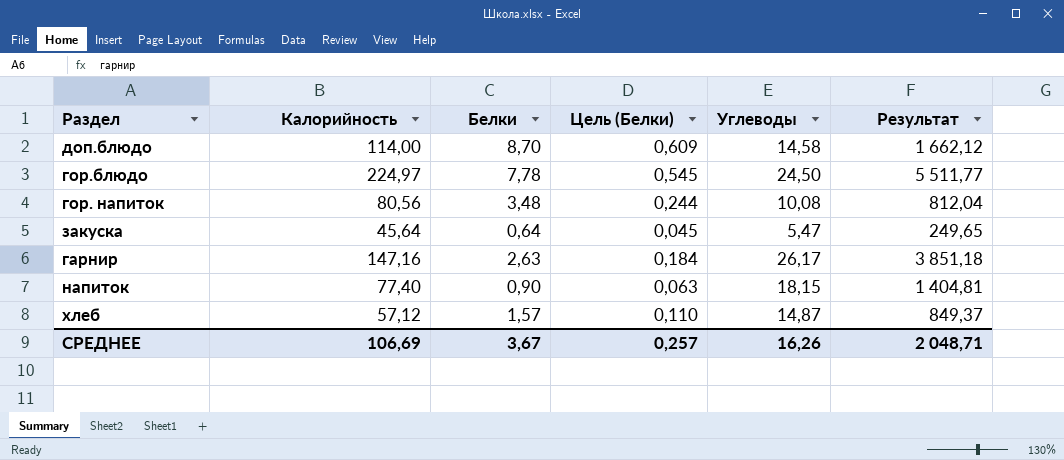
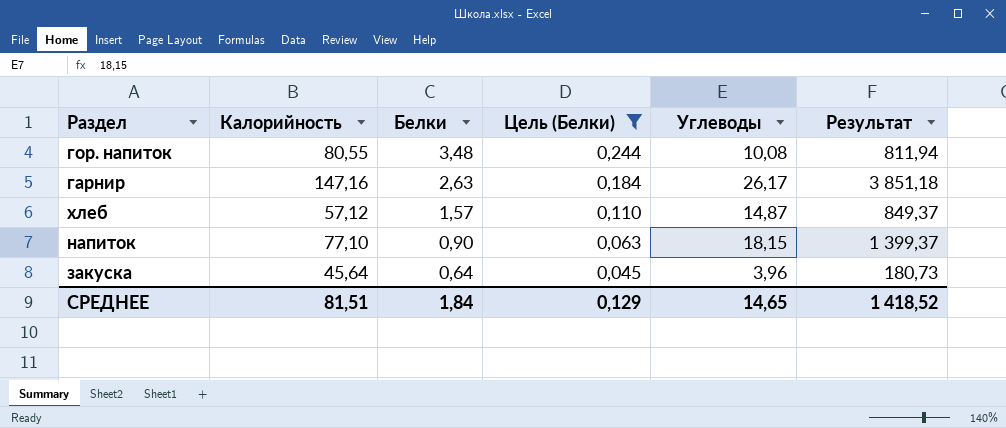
filter: none -> Цель (Белки) <= 0,244
row order: none -> Белки descending
гор. напиток | Калорийность: 80,56 -> 80,55
гор. напиток | Результат: 812,04 -> 811,94
напиток | Калорийность: 77,40 -> 77,10
напиток | Результат: 1 404,81 -> 1 399,37
закуска | Углеводы: 5,47 -> 3,96
закуска | Результат: 249,65 -> 180,73
СРЕДНЕЕ | Калорийность: 106,69 -> 81,51
СРЕДНЕЕ | Белки: 3,67 -> 1,84
СРЕДНЕЕ | Цель (Белки): 0,257 -> 0,129
СРЕДНЕЕ | Углеводы: 16,26 -> 14,65
СРЕДНЕЕ | Результат: 2 048,71 -> 1 418,52

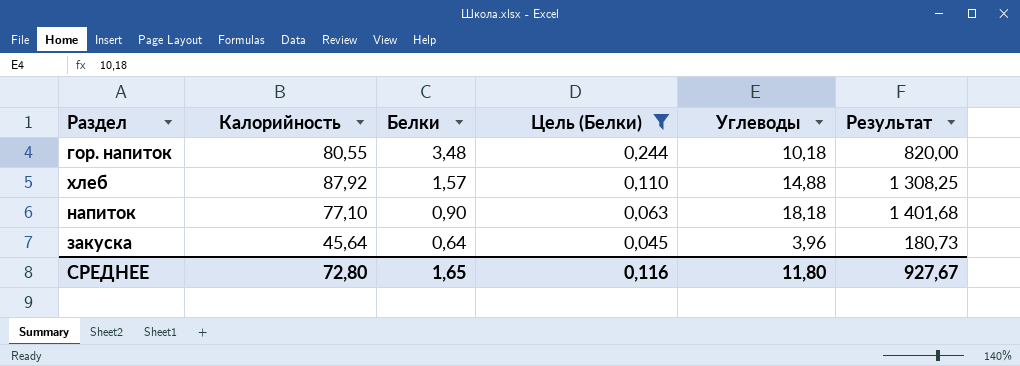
row гарнир: 147,16 | 2,63 | 0,184 | 26,17 | 3 851,18 -> none
гор. напиток | Углеводы: 10,08 -> 10,18
гор. напиток | Результат: 811,94 -> 820,00
хлеб | Калорийность: 57,12 -> 87,92
хлеб | Углеводы: 14,87 -> 14,88
хлеб | Результат: 849,37 -> 1 308,25
напиток | Углеводы: 18,15 -> 18,18
напиток | Результат: 1 399,37 -> 1 401,68
СРЕДНЕЕ | Калорийность: 81,51 -> 72,80
СРЕДНЕЕ | Белки: 1,84 -> 1,65
СРЕДНЕЕ | Цель (Белки): 0,129 -> 0,116
СРЕДНЕЕ | Углеводы: 14,65 -> 11,80
СРЕДНЕЕ | Результат: 1 418,52 -> 927,67

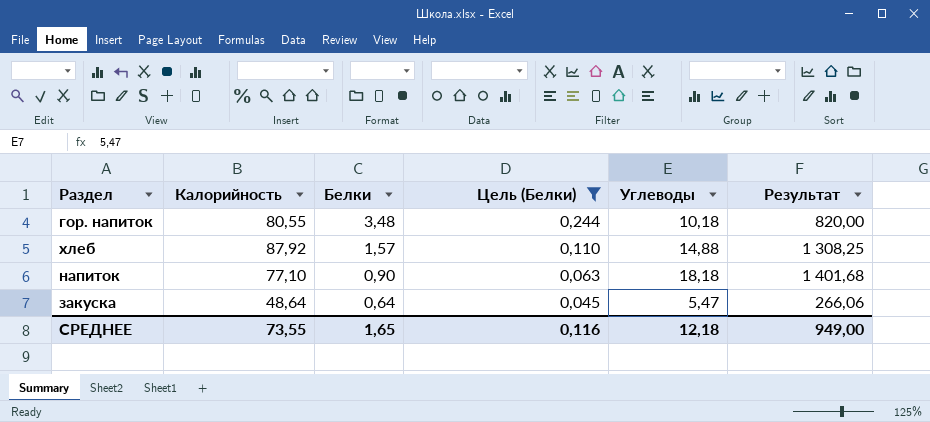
закуска | Калорийность: 45,64 -> 48,64
закуска | Углеводы: 3,96 -> 5,47
закуска | Результат: 180,73 -> 266,06
СРЕДНЕЕ | Калорийность: 72,80 -> 73,55
СРЕДНЕЕ | Углеводы: 11,80 -> 12,18
СРЕДНЕЕ | Результат: 927,67 -> 949,00

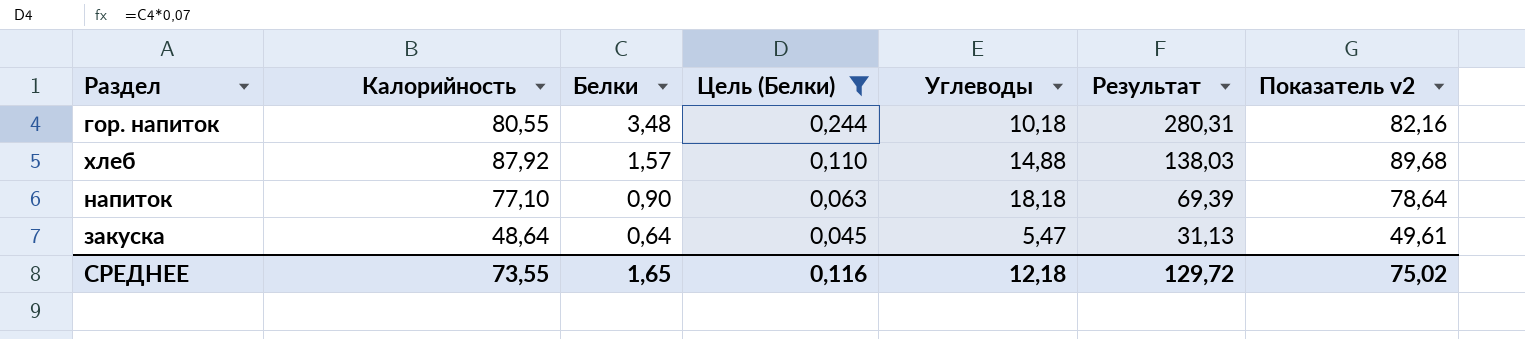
column Результат | formula: [Калорийность] * [Углеводы] -> [Калорийность] * [Белки]
column Показатель v2 | formula: none -> [Калорийность] * 1,02
СРЕДНЕЕ | Результат: 949,00 -> 129,72

